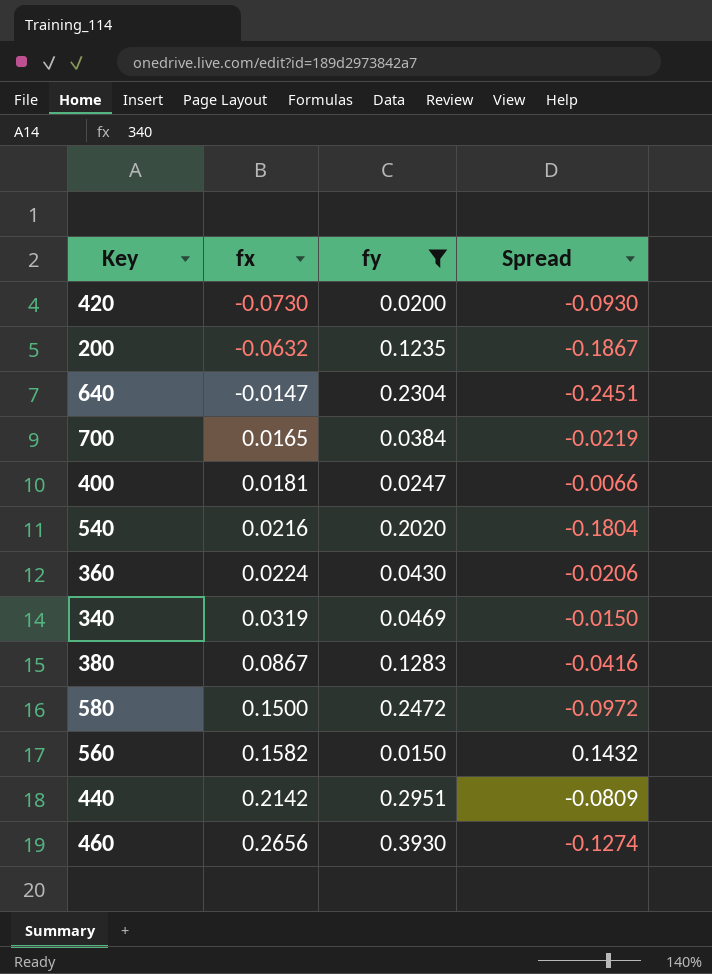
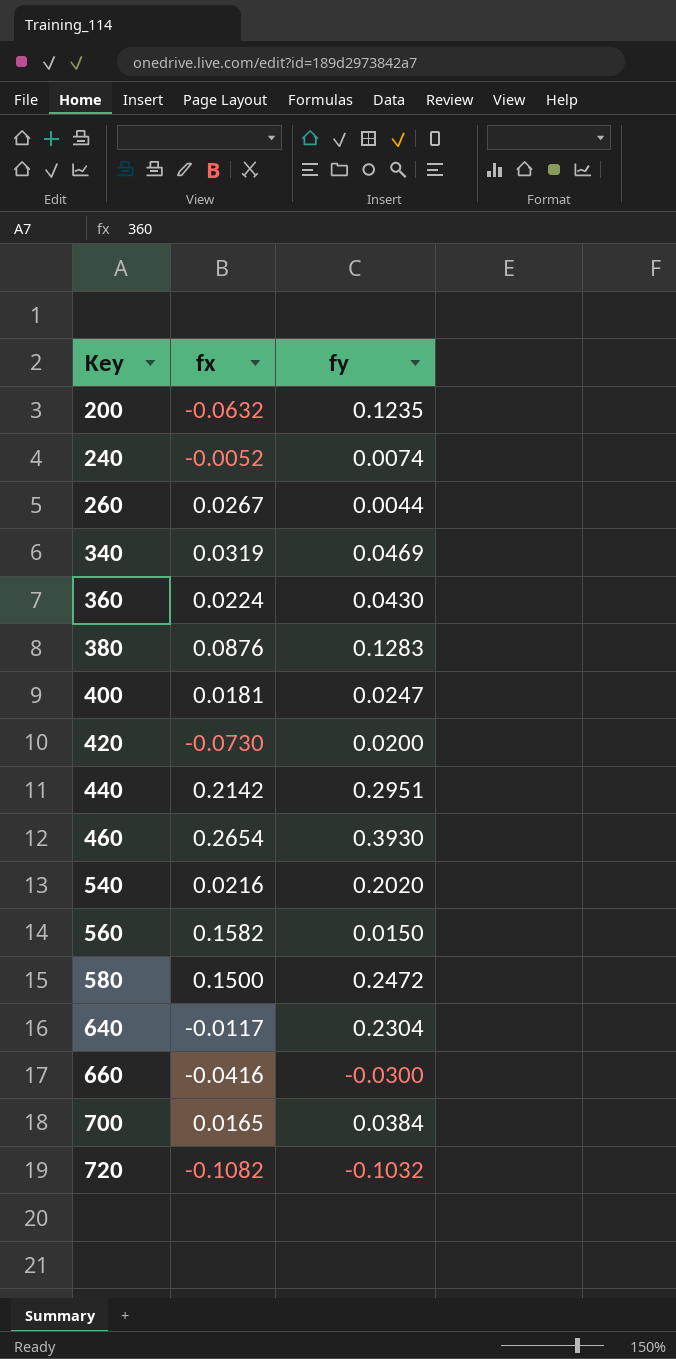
filter: fy >= 0.0150 -> none
row order: fx ascending -> Key ascending
column Spread | formula: [fx] - [fy] -> none
380 | fx: 0.0867 -> 0.0876
460 | fx: 0.2656 -> 0.2654
640 | fx: -0.0147 -> -0.0117

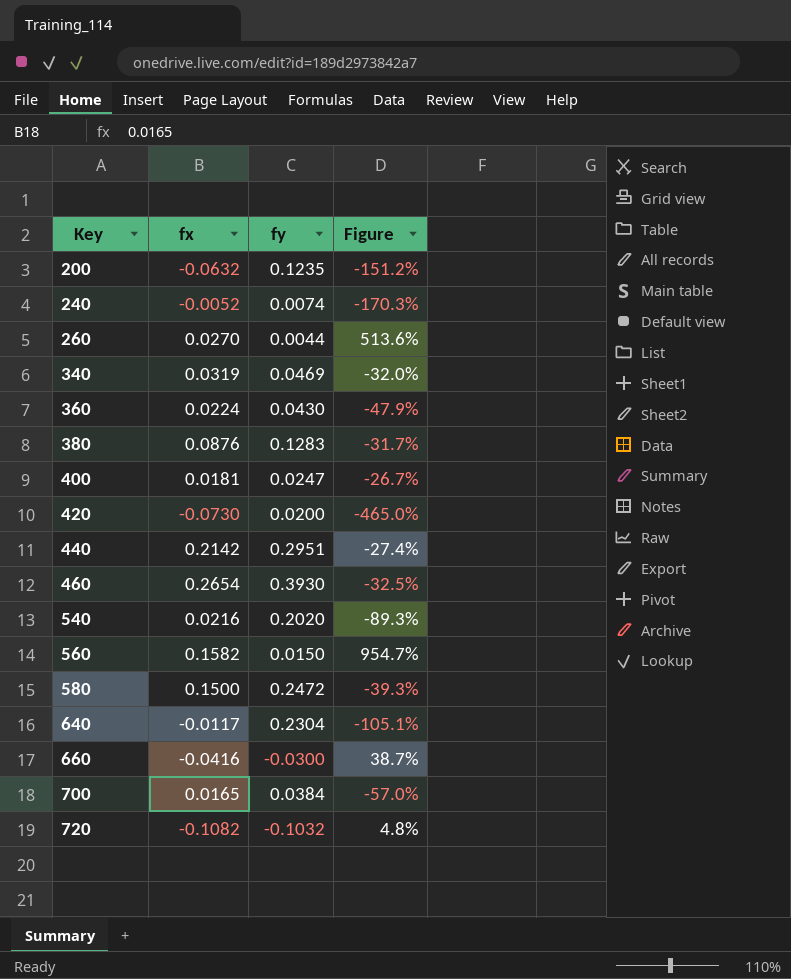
column Figure | formula: none -> ([fx] - [fy]) / [fy]
260 | fx: 0.0267 -> 0.0270

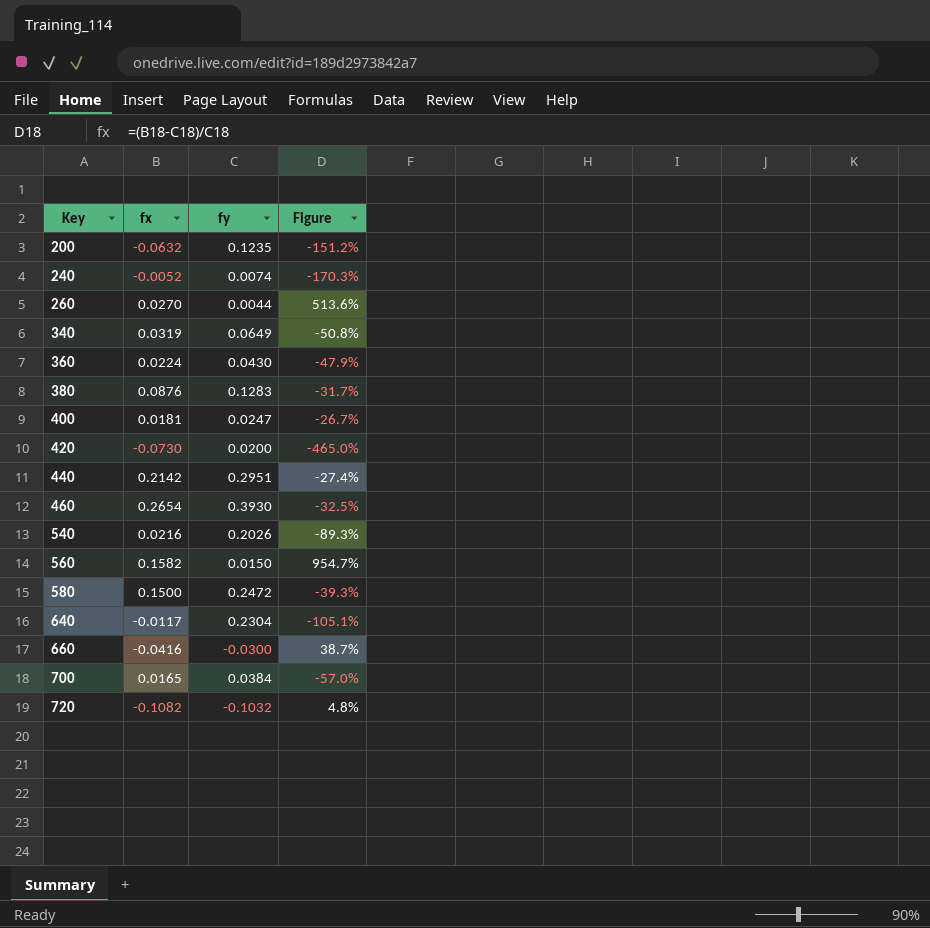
340 | fy: 0.0469 -> 0.0649
340 | Figure: -32.0% -> -50.8%
540 | fy: 0.2020 -> 0.2026

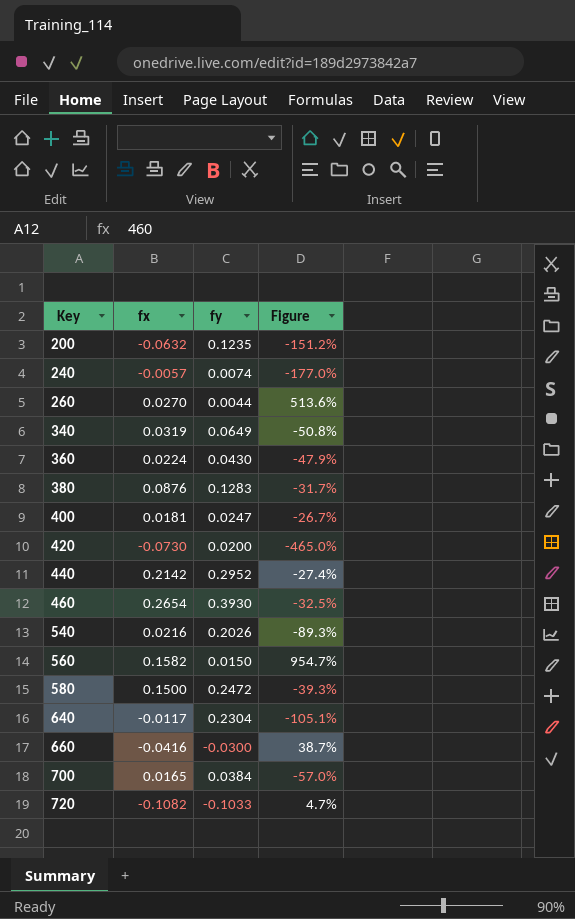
240 | fx: -0.0052 -> -0.0057
240 | Figure: -170.3% -> -177.0%
440 | fy: 0.2951 -> 0.2952
720 | fy: -0.1032 -> -0.1033
720 | Figure: 4.8% -> 4.7%

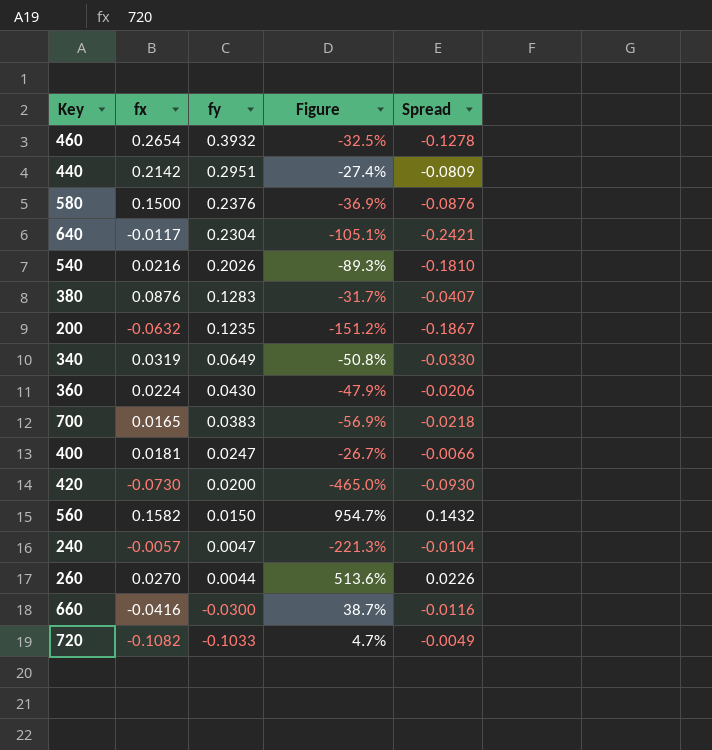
row order: Key ascending -> fy descending
column Spread | formula: none -> [fx] - [fy]
460 | fy: 0.3930 -> 0.3932
440 | fy: 0.2952 -> 0.2951
580 | fy: 0.2472 -> 0.2376
580 | Figure: -39.3% -> -36.9%
700 | fy: 0.0384 -> 0.0383
700 | Figure: -57.0% -> -56.9%
240 | fy: 0.0074 -> 0.0047
240 | Figure: -177.0% -> -221.3%

